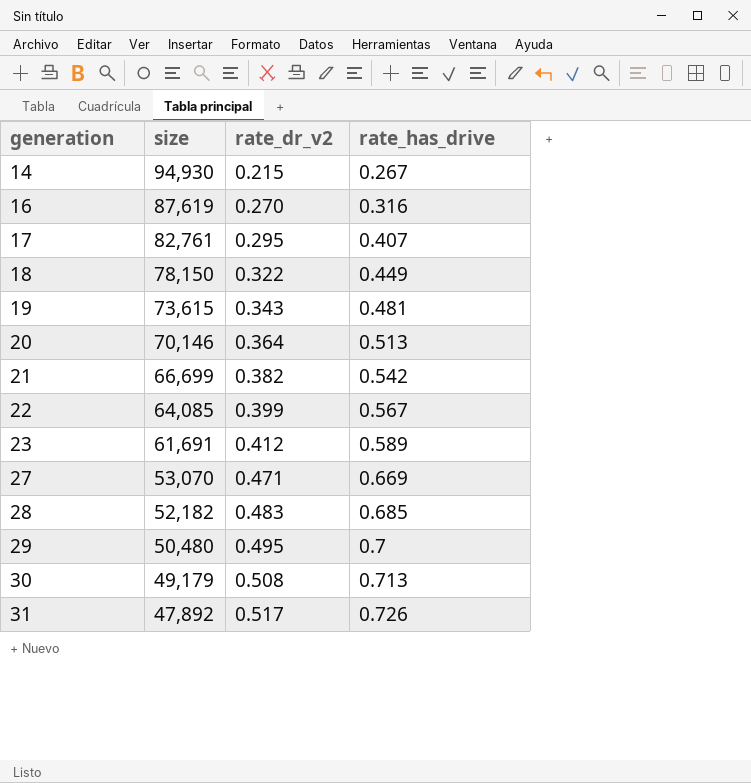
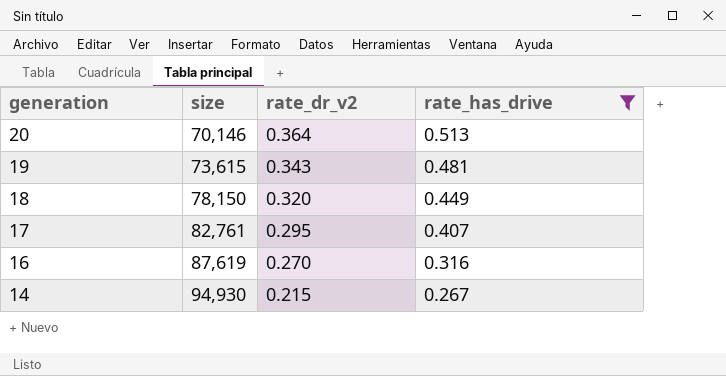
filter: none -> rate_has_drive <= 0.513
row order: generation ascending -> generation descending
18 | rate_dr_v2: 0.322 -> 0.320

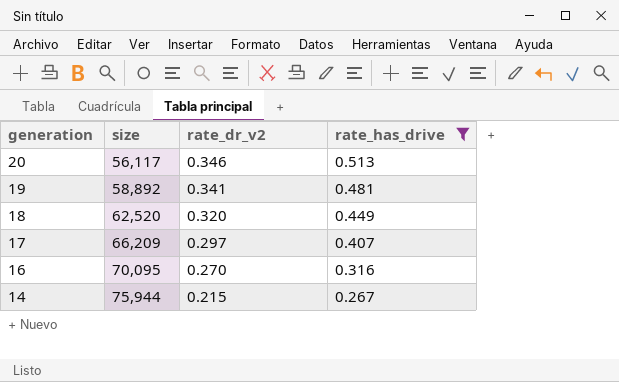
20 | size: 70,146 -> 56,117
20 | rate_dr_v2: 0.364 -> 0.346
19 | size: 73,615 -> 58,892
19 | rate_dr_v2: 0.343 -> 0.341
18 | size: 78,150 -> 62,520
17 | size: 82,761 -> 66,209
17 | rate_dr_v2: 0.295 -> 0.297
16 | size: 87,619 -> 70,095
14 | size: 94,930 -> 75,944

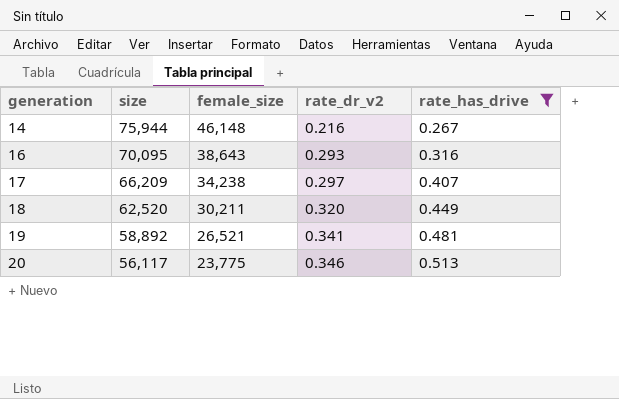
row order: generation descending -> generation ascending
column female_size | position: none -> 3
14 | rate_dr_v2: 0.215 -> 0.216
16 | rate_dr_v2: 0.270 -> 0.293

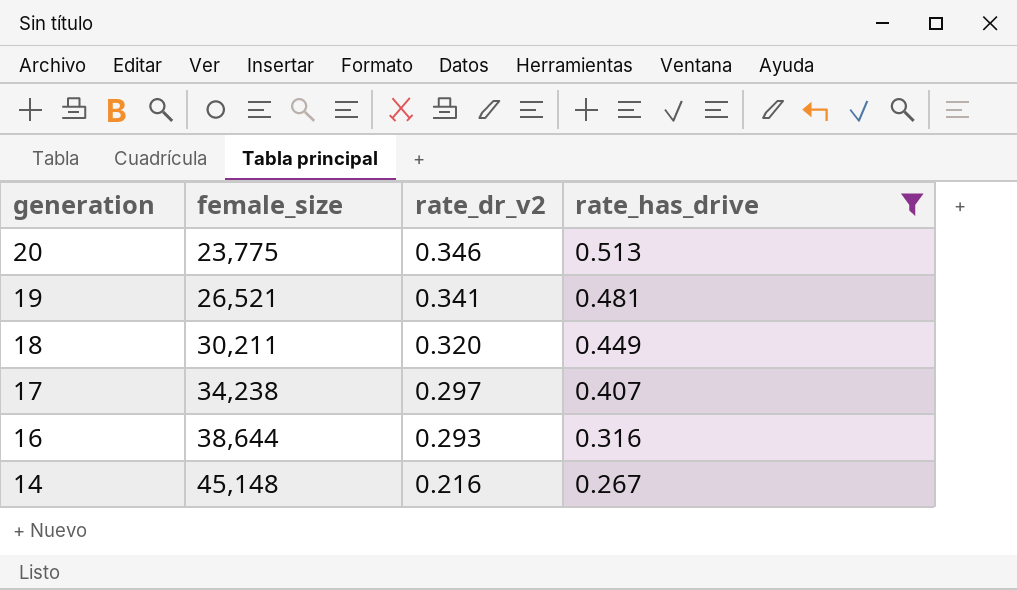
row order: generation ascending -> generation descending
column size | position: 2 -> none
16 | female_size: 38,643 -> 38,644
14 | female_size: 46,148 -> 45,148

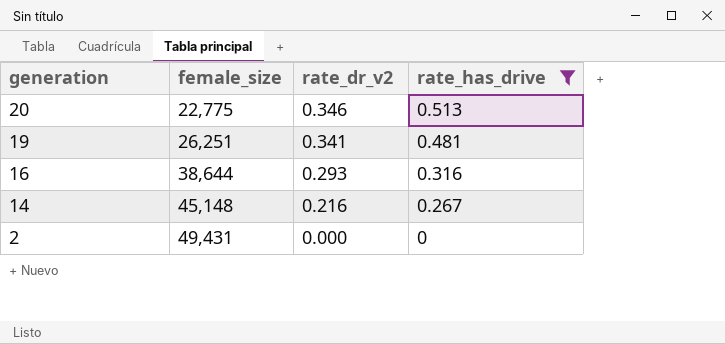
row 18: 30,211 | 0.320 | 0.449 -> none
row 17: 34,238 | 0.297 | 0.407 -> none
20 | female_size: 23,775 -> 22,775
19 | female_size: 26,521 -> 26,251
row 2: none -> 49,431 | 0.000 | 0

